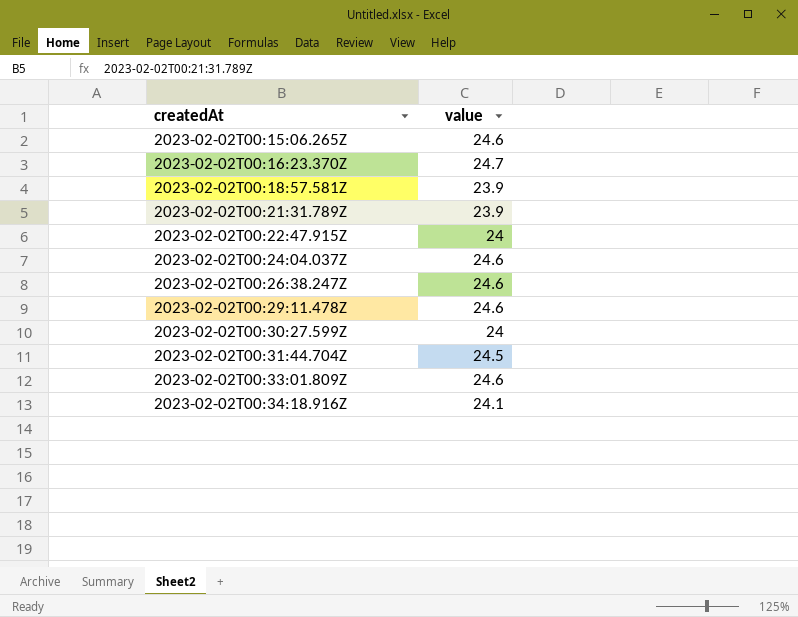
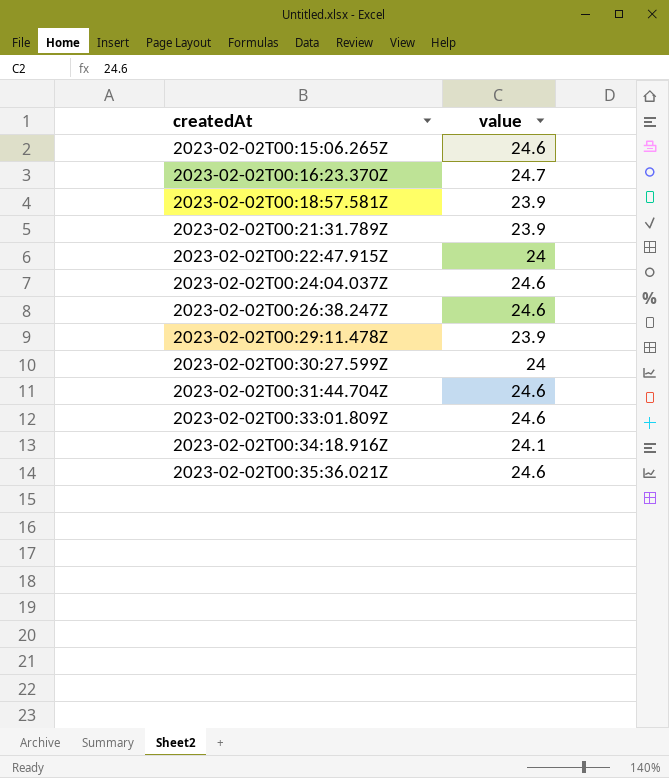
2023-02-02T00:29:11.478Z | value: 24.6 -> 23.9
2023-02-02T00:31:44.704Z | value: 24.5 -> 24.6
row 2023-02-02T00:35:36.021Z: none -> 24.6

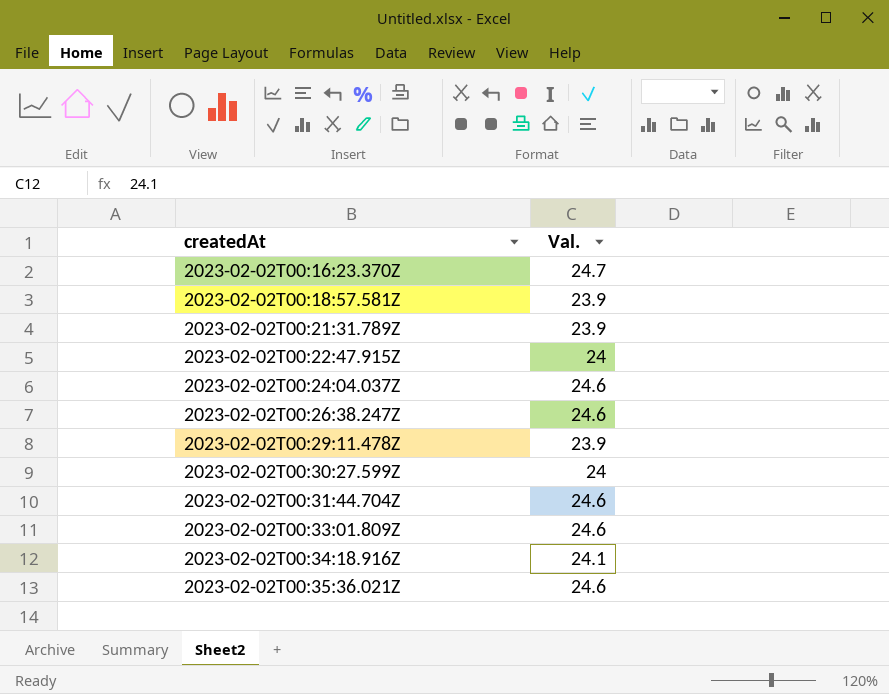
column name: value -> Val.
row 2023-02-02T00:15:06.265Z: 24.6 -> none

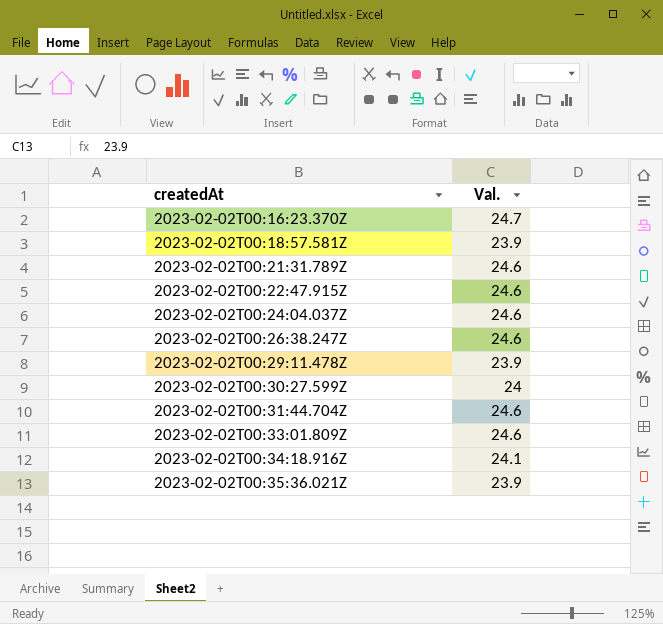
2023-02-02T00:21:31.789Z | Val.: 23.9 -> 24.6
2023-02-02T00:22:47.915Z | Val.: 24 -> 24.6
2023-02-02T00:35:36.021Z | Val.: 24.6 -> 23.9

